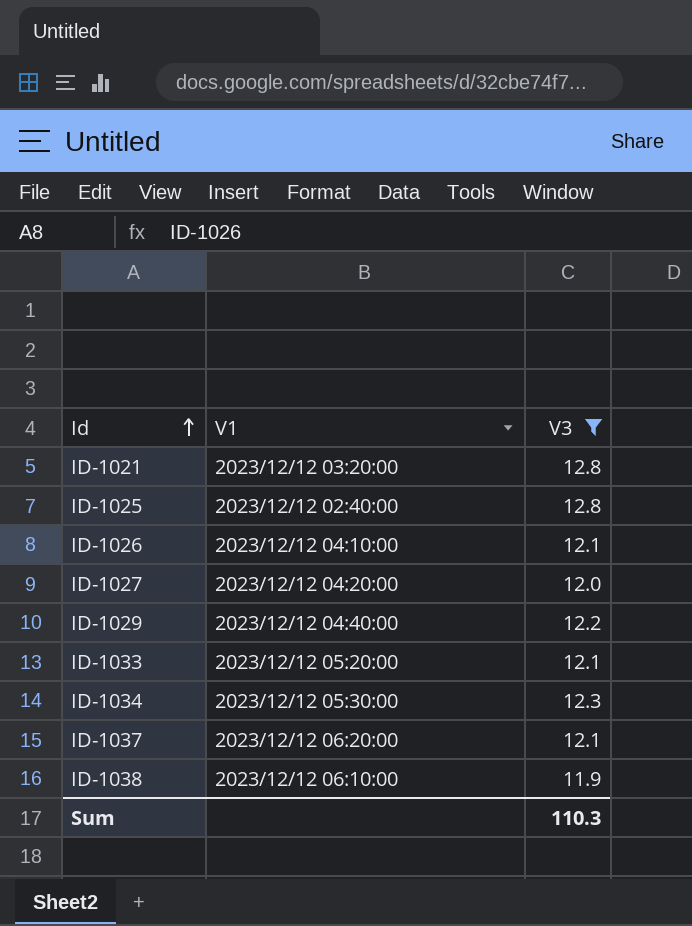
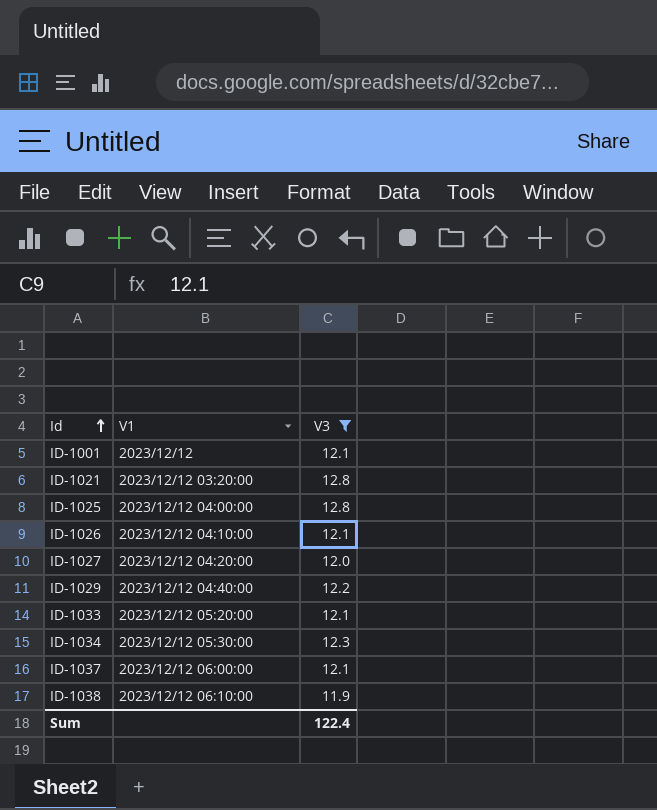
row ID-1001: none -> 2023/12/12 | 12.1
ID-1025 | V1: 2023/12/12 02:40:00 -> 2023/12/12 04:00:00
ID-1037 | V1: 2023/12/12 06:20:00 -> 2023/12/12 06:00:00
Sum | V3: 110.3 -> 122.4

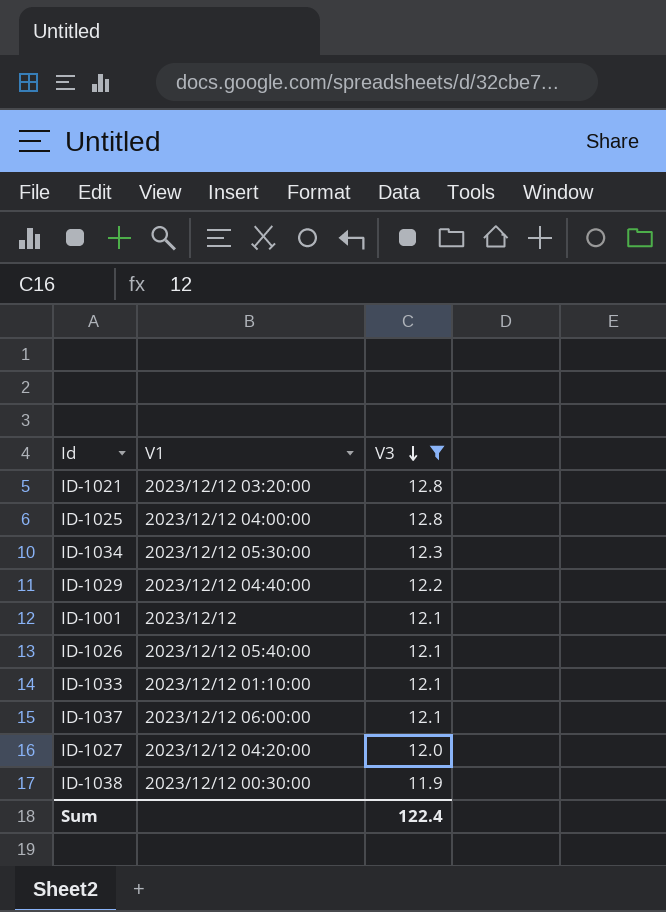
row order: Id ascending -> V3 descending
ID-1026 | V1: 2023/12/12 04:10:00 -> 2023/12/12 05:40:00
ID-1033 | V1: 2023/12/12 05:20:00 -> 2023/12/12 01:10:00
ID-1038 | V1: 2023/12/12 06:10:00 -> 2023/12/12 00:30:00

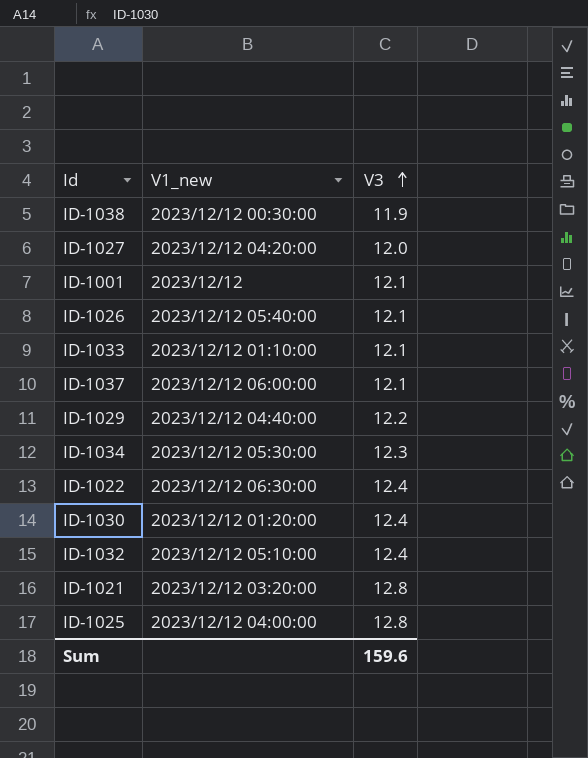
filter: V3 != 12.4 -> none
row order: V3 descending -> V3 ascending
column name: V1 -> V1_new
Sum | V3: 122.4 -> 159.6

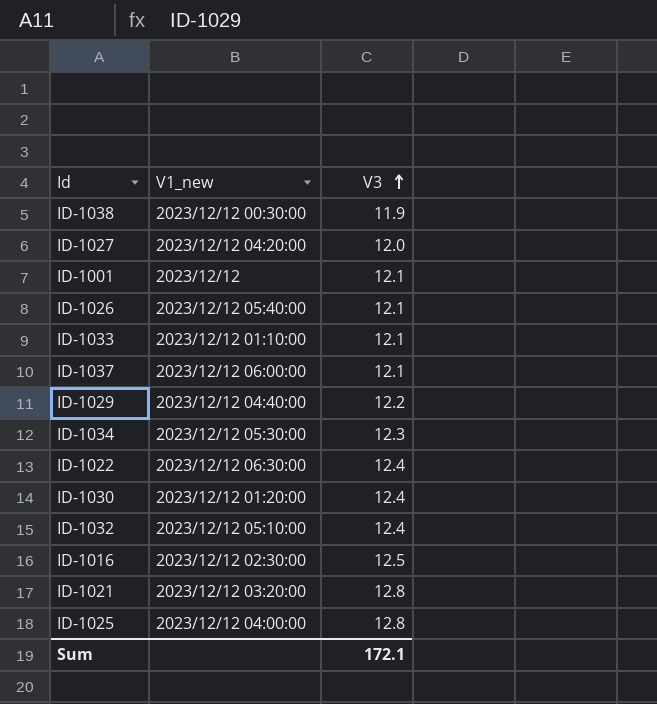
row ID-1016: none -> 2023/12/12 02:30:00 | 12.5
Sum | V3: 159.6 -> 172.1

